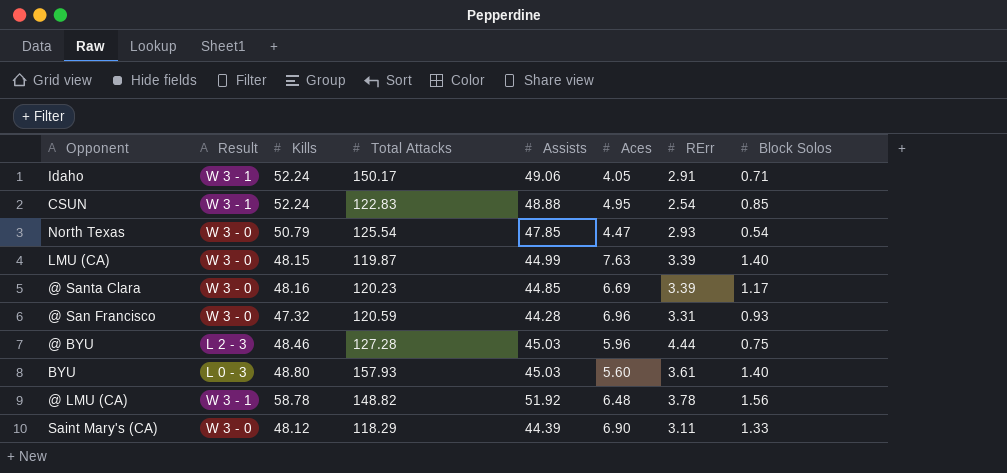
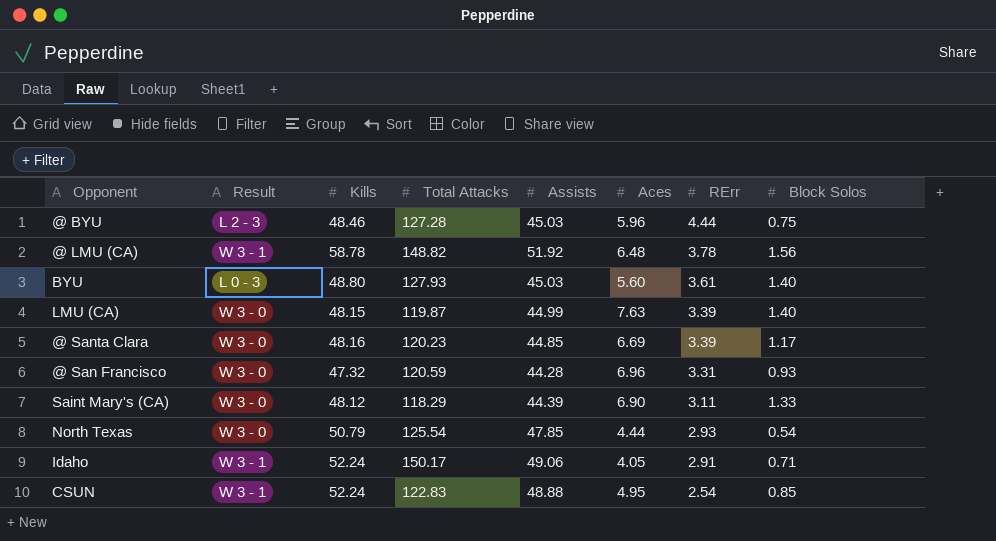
row order: none -> RErr descending
BYU | Total Attacks: 157.93 -> 127.93
North Texas | Aces: 4.47 -> 4.44

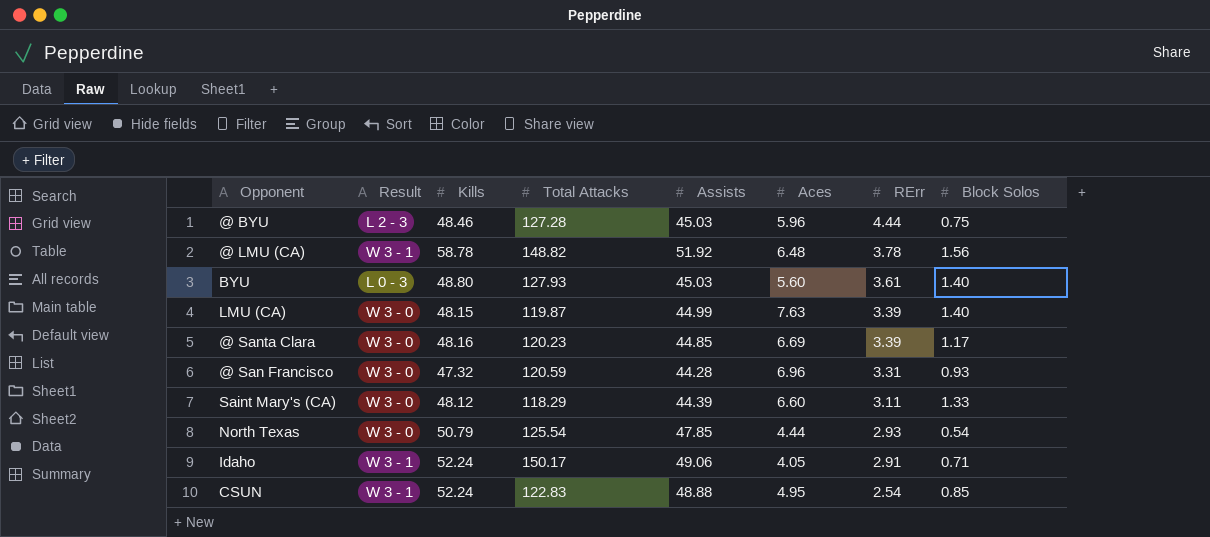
Saint Mary's (CA) | Aces: 6.90 -> 6.60

